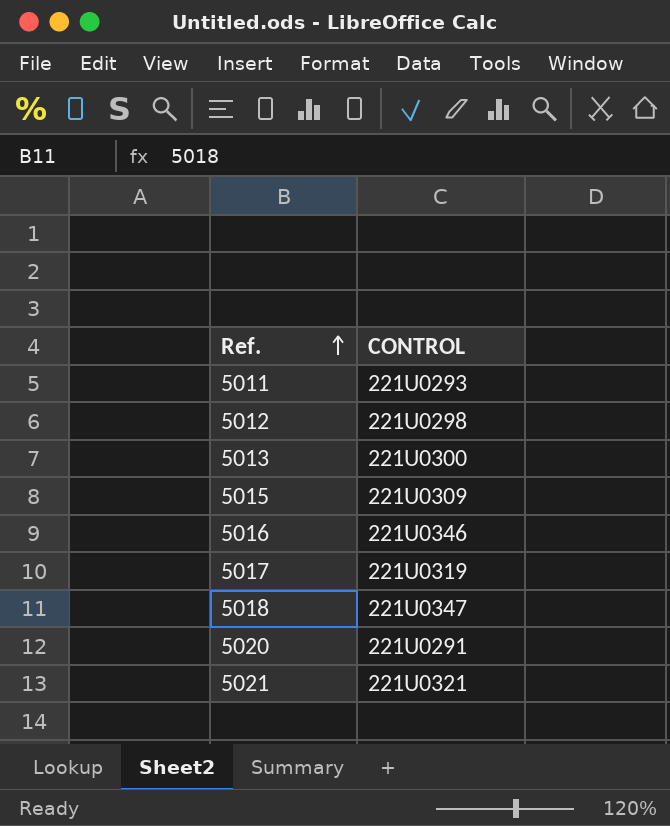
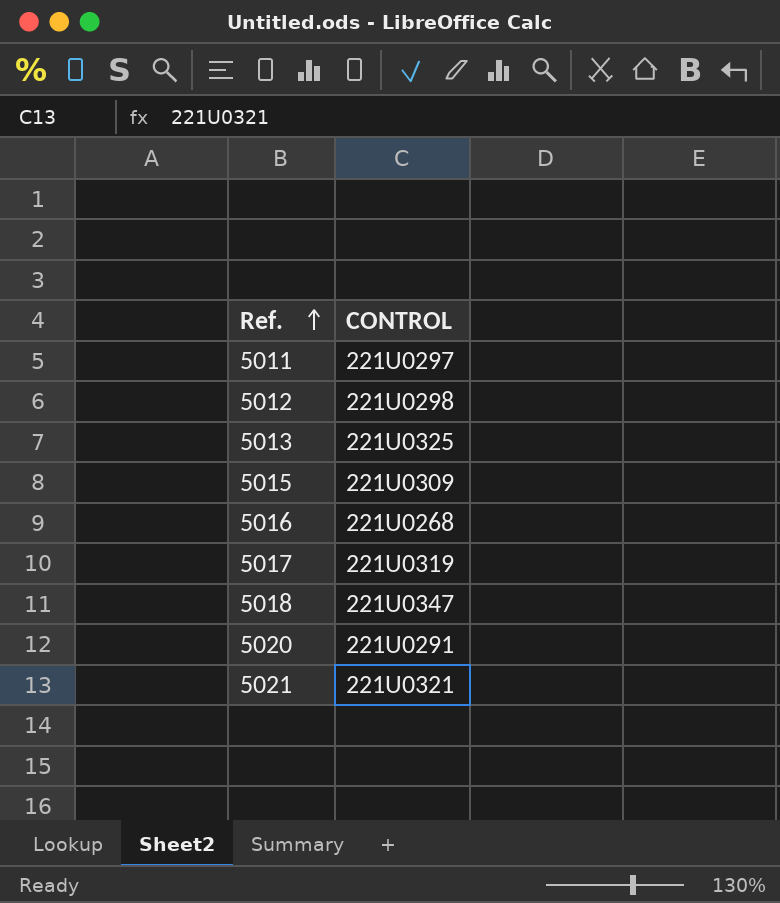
5011 | CONTROL: 221U0293 -> 221U0297
5013 | CONTROL: 221U0300 -> 221U0325
5016 | CONTROL: 221U0346 -> 221U0268

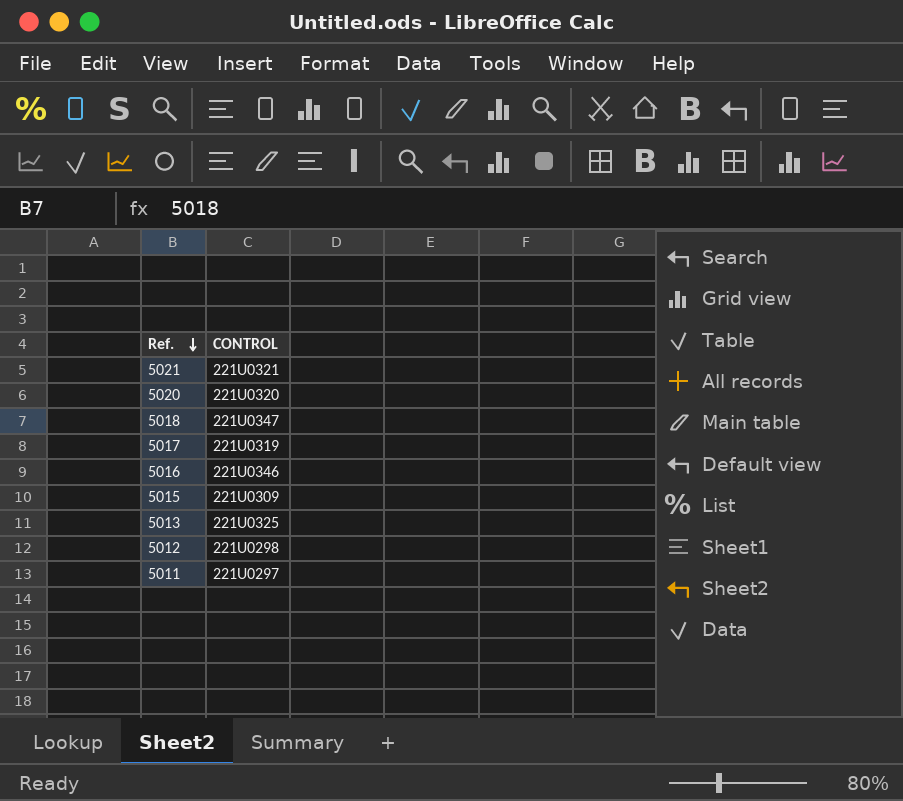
row order: Ref. ascending -> Ref. descending
5020 | CONTROL: 221U0291 -> 221U0320
5016 | CONTROL: 221U0268 -> 221U0346

